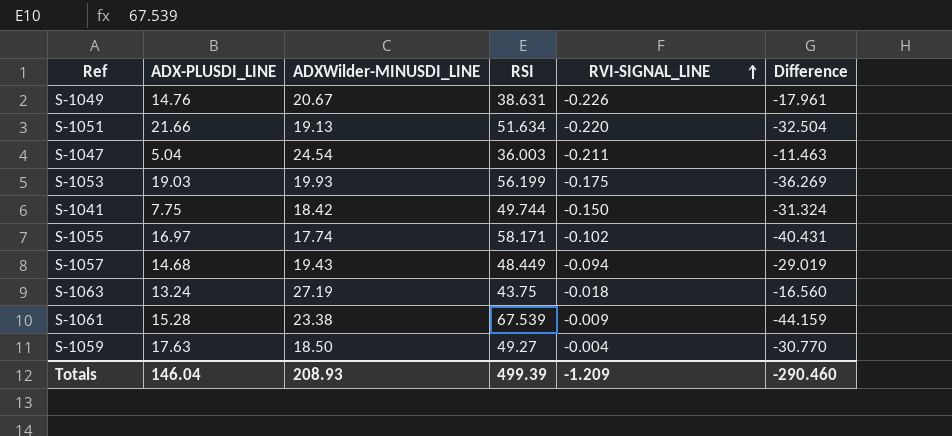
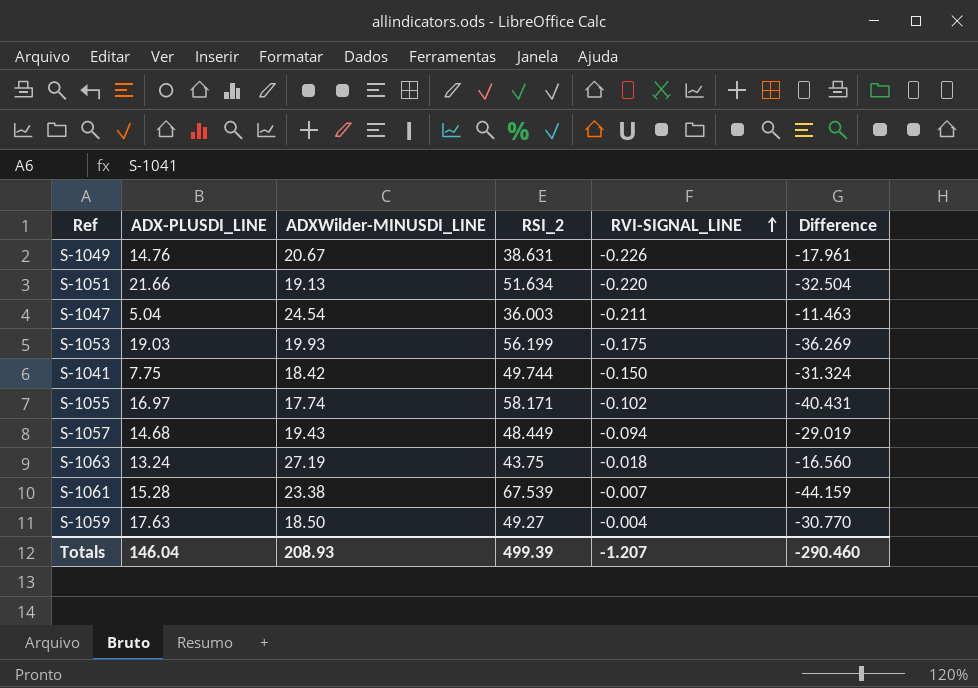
column name: RSI -> RSI_2
S-1061 | RVI-SIGNAL_LINE: -0.009 -> -0.007
Totals | RVI-SIGNAL_LINE: -1.209 -> -1.207

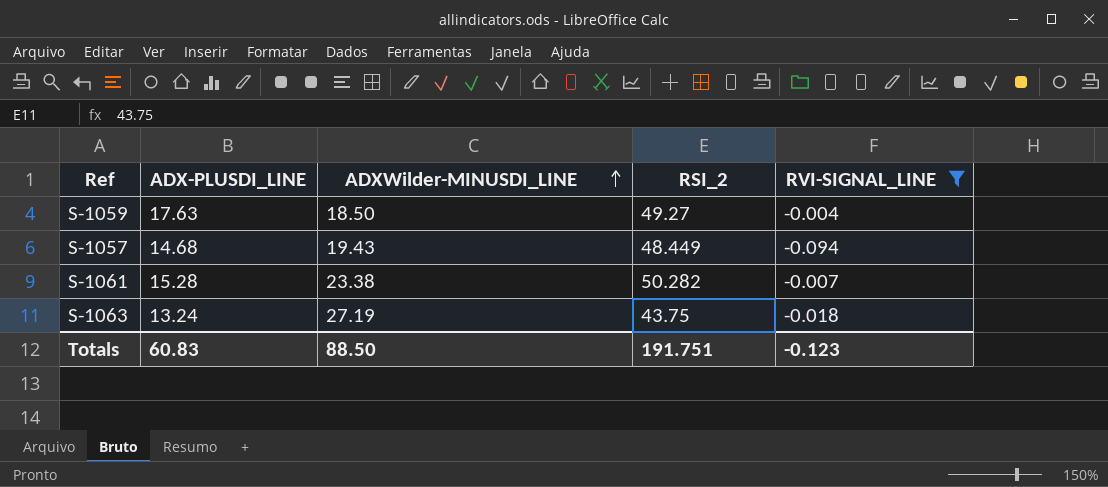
filter: none -> RVI-SIGNAL_LINE >= -0.094
row order: RVI-SIGNAL_LINE ascending -> ADXWilder-MINUSDI_LINE ascending
column Difference | formula: [ADXWilder-MINUSDI_LINE] - [RSI_2] -> none
S-1061 | RSI_2: 67.539 -> 50.282
Totals | ADX-PLUSDI_LINE: 146.04 -> 60.83
Totals | ADXWilder-MINUSDI_LINE: 208.93 -> 88.50
Totals | RSI_2: 499.39 -> 191.751
Totals | RVI-SIGNAL_LINE: -1.207 -> -0.123

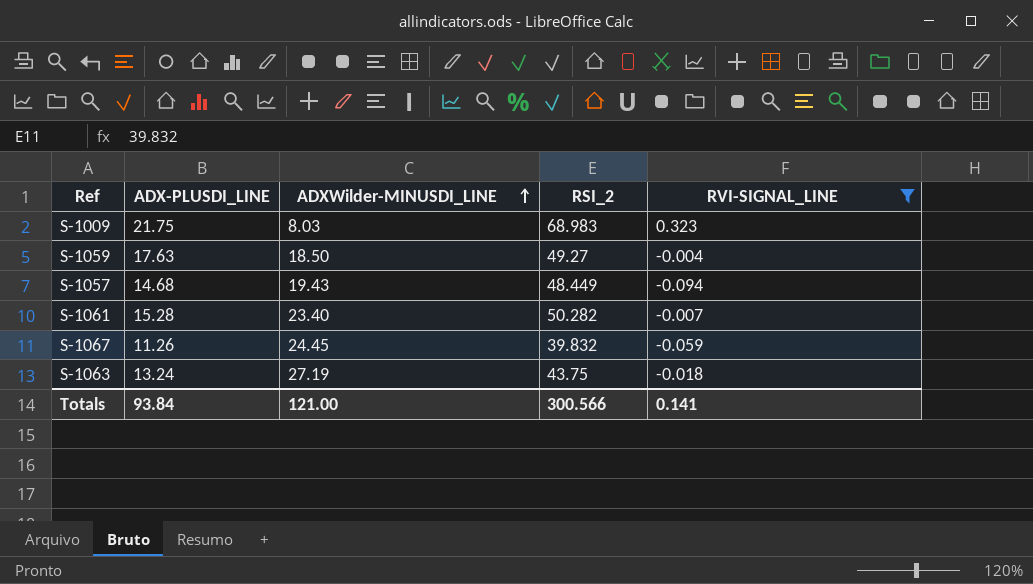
row S-1009: none -> 21.75 | 8.03 | 68.983 | 0.323
S-1061 | ADXWilder-MINUSDI_LINE: 23.38 -> 23.40
row S-1067: none -> 11.26 | 24.45 | 39.832 | -0.059
Totals | ADX-PLUSDI_LINE: 60.83 -> 93.84
Totals | ADXWilder-MINUSDI_LINE: 88.50 -> 121.00
Totals | RSI_2: 191.751 -> 300.566
Totals | RVI-SIGNAL_LINE: -0.123 -> 0.141

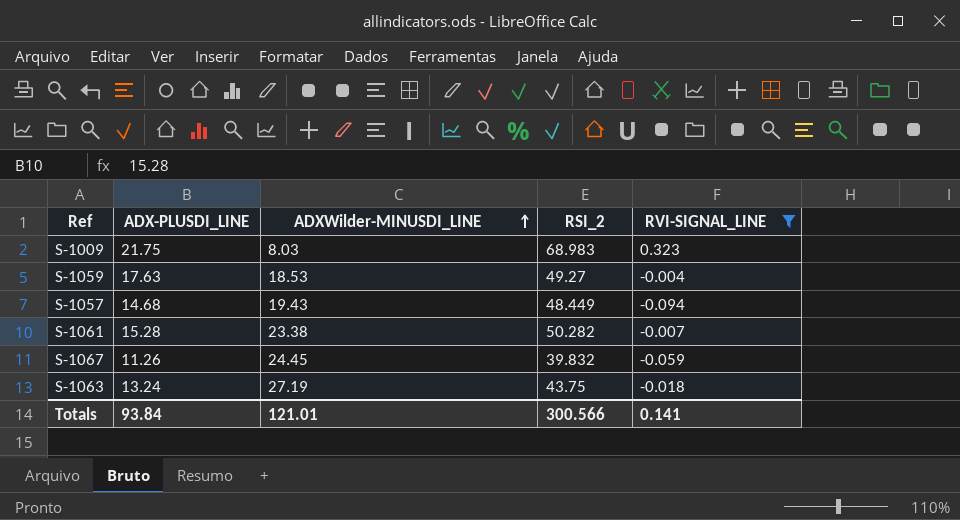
S-1059 | ADXWilder-MINUSDI_LINE: 18.50 -> 18.53
S-1061 | ADXWilder-MINUSDI_LINE: 23.40 -> 23.38
Totals | ADXWilder-MINUSDI_LINE: 121.00 -> 121.01

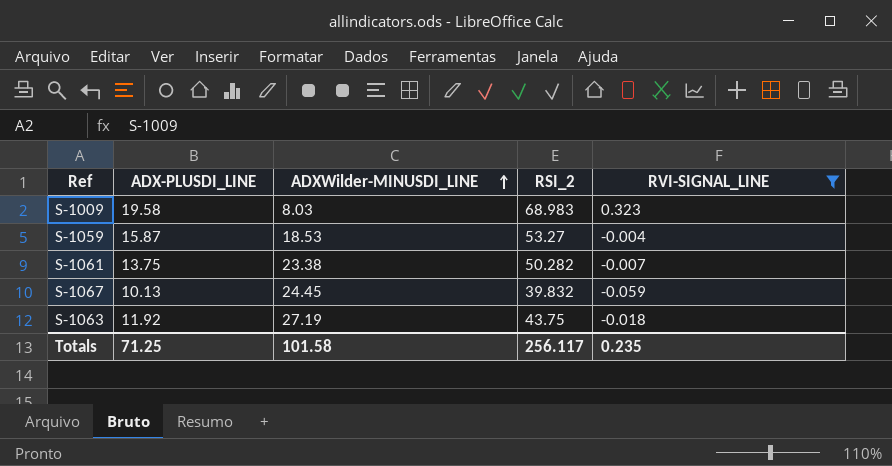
row S-1057: 14.68 | 19.43 | 48.449 | -0.094 -> none
S-1009 | ADX-PLUSDI_LINE: 21.75 -> 19.58
S-1059 | ADX-PLUSDI_LINE: 17.63 -> 15.87
S-1059 | RSI_2: 49.27 -> 53.27
S-1061 | ADX-PLUSDI_LINE: 15.28 -> 13.75
S-1067 | ADX-PLUSDI_LINE: 11.26 -> 10.13
S-1063 | ADX-PLUSDI_LINE: 13.24 -> 11.92
Totals | ADX-PLUSDI_LINE: 93.84 -> 71.25
Totals | ADXWilder-MINUSDI_LINE: 121.01 -> 101.58
Totals | RSI_2: 300.566 -> 256.117
Totals | RVI-SIGNAL_LINE: 0.141 -> 0.235

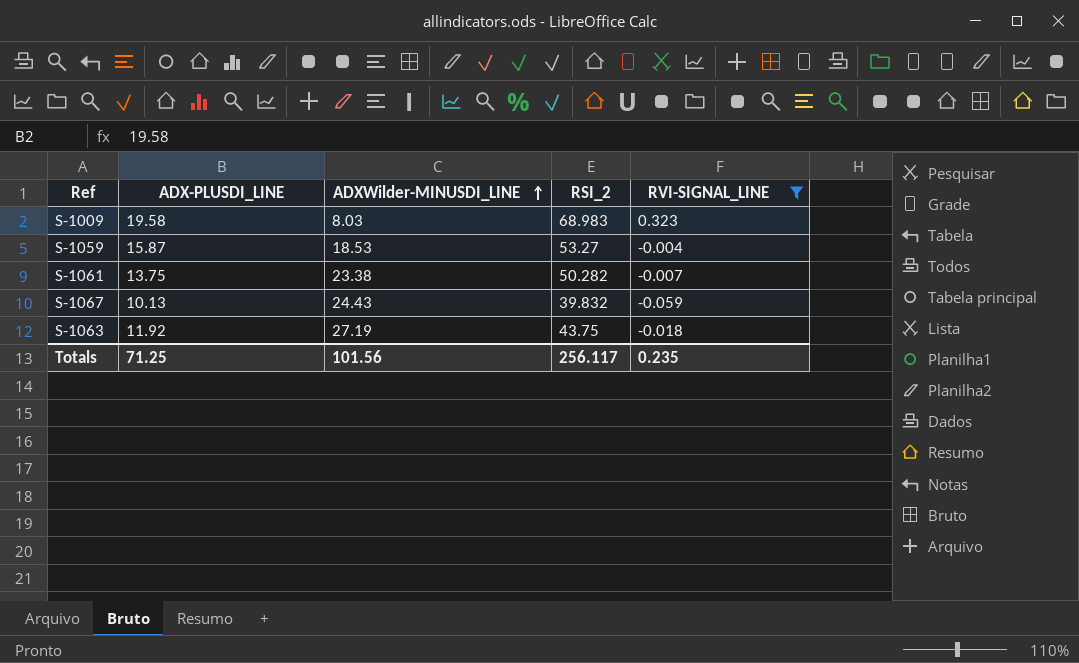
S-1067 | ADXWilder-MINUSDI_LINE: 24.45 -> 24.43
Totals | ADXWilder-MINUSDI_LINE: 101.58 -> 101.56

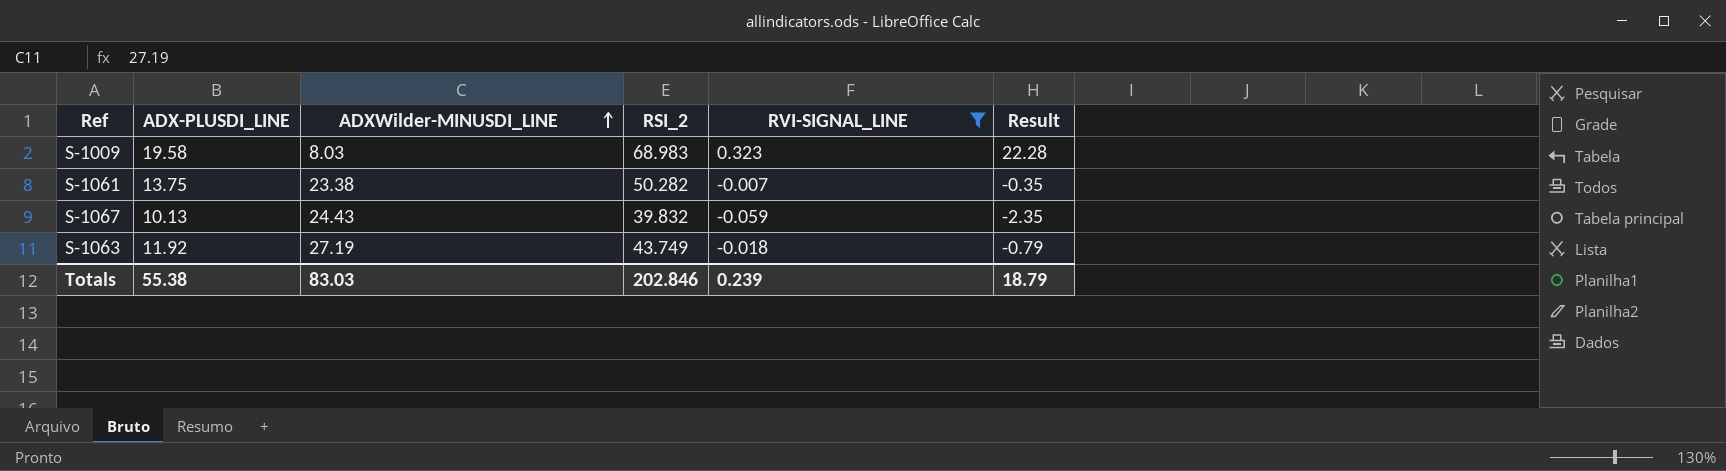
column Result | formula: none -> [RSI_2] * [RVI-SIGNAL_LINE]
row S-1059: 15.87 | 18.53 | 53.27 | -0.004 -> none
S-1063 | RSI_2: 43.75 -> 43.749
Totals | ADX-PLUSDI_LINE: 71.25 -> 55.38
Totals | ADXWilder-MINUSDI_LINE: 101.56 -> 83.03
Totals | RSI_2: 256.117 -> 202.846
Totals | RVI-SIGNAL_LINE: 0.235 -> 0.239

